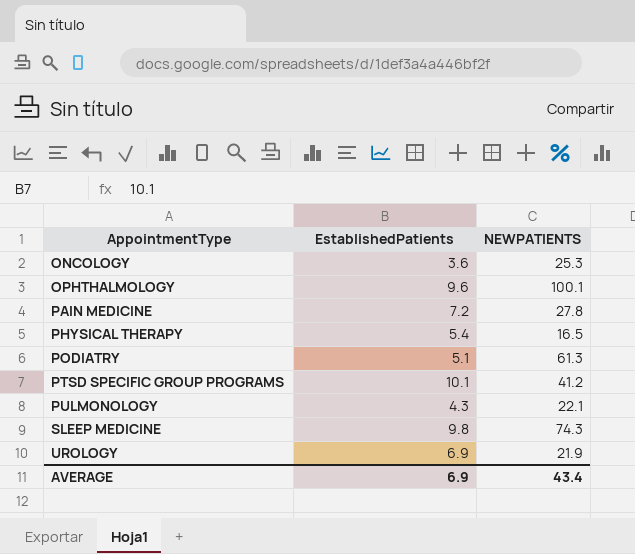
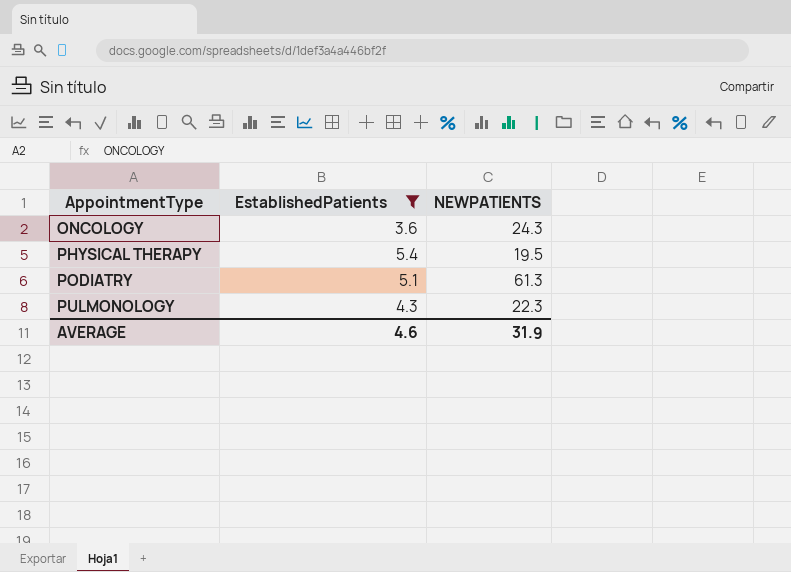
filter: none -> EstablishedPatients <= 5.4
ONCOLOGY | NEWPATIENTS: 25.3 -> 24.3
PHYSICAL THERAPY | NEWPATIENTS: 16.5 -> 19.5
PULMONOLOGY | NEWPATIENTS: 22.1 -> 22.3
AVERAGE | EstablishedPatients: 6.9 -> 4.6
AVERAGE | NEWPATIENTS: 43.4 -> 31.9

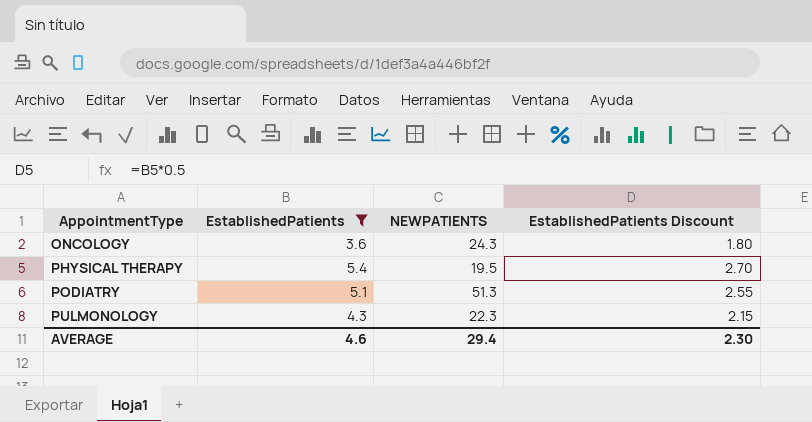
column EstablishedPatients Discount | formula: none -> [EstablishedPatients] * 0.5
PODIATRY | NEWPATIENTS: 61.3 -> 51.3
AVERAGE | NEWPATIENTS: 31.9 -> 29.4

